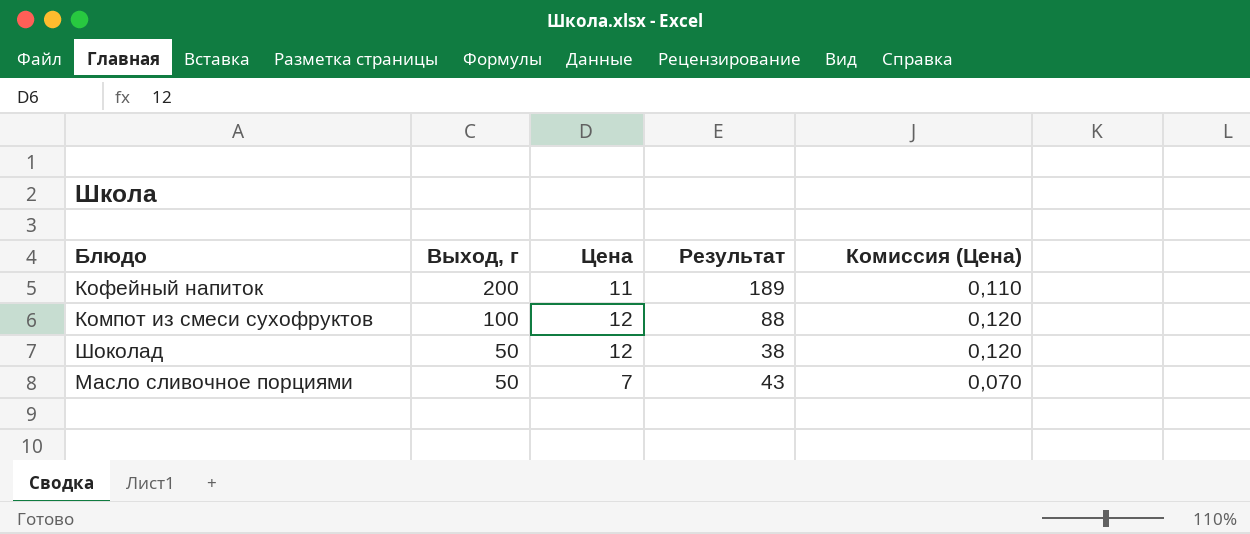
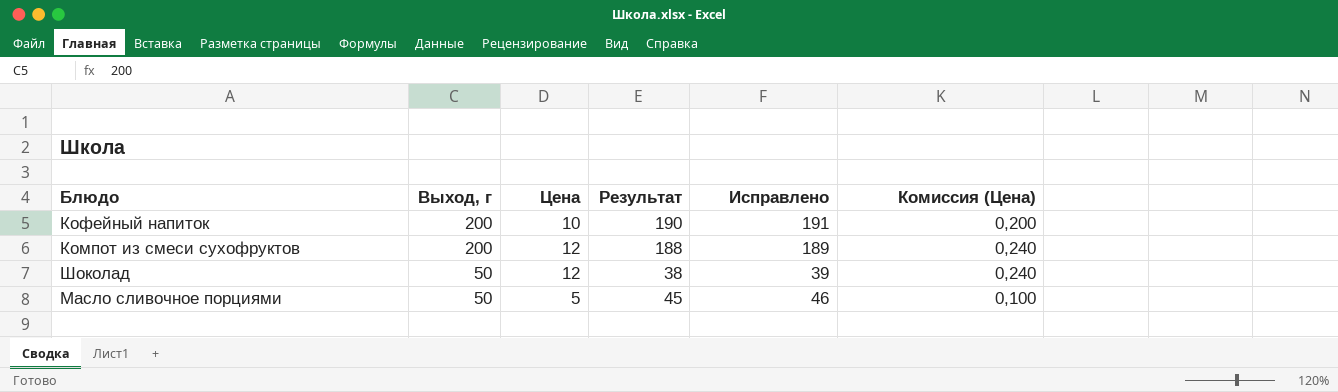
column Исправлено | formula: none -> [Результат] + 1
column Комиссия (Цена) | formula: [Цена] * 0,01 -> [Цена] * 0,02
Кофейный напиток | Цена: 11 -> 10
Кофейный напиток | Результат: 189 -> 190
Компот из смеси сухофруктов | Выход, г: 100 -> 200
Компот из смеси сухофруктов | Результат: 88 -> 188
Масло сливочное порциями | Цена: 7 -> 5
Масло сливочное порциями | Результат: 43 -> 45

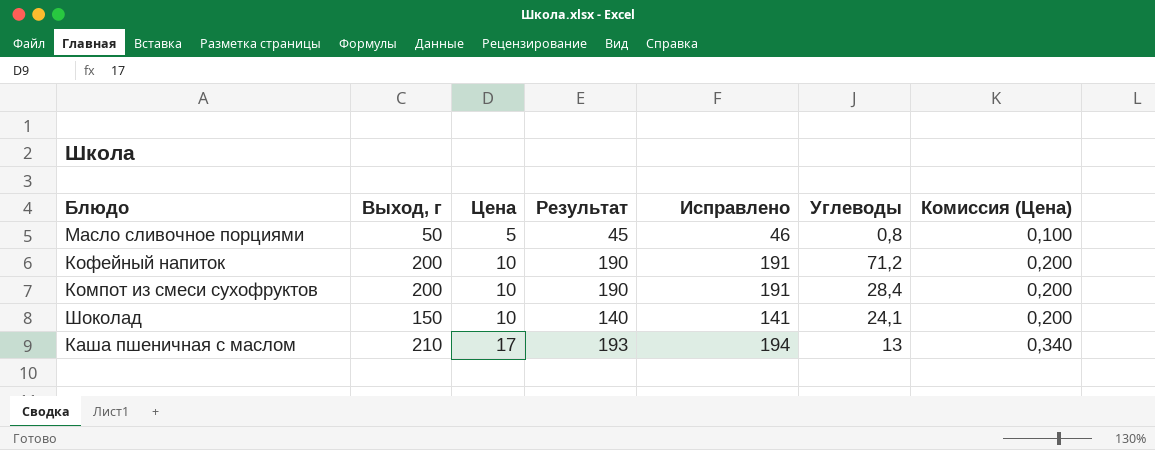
row order: Выход, г descending -> Цена ascending
column Углеводы | position: none -> 6
Компот из смеси сухофруктов | Цена: 12 -> 10
Компот из смеси сухофруктов | Результат: 188 -> 190
Компот из смеси сухофруктов | Исправлено: 189 -> 191
Компот из смеси сухофруктов | Комиссия (Цена): 0,240 -> 0,200
Шоколад | Выход, г: 50 -> 150
Шоколад | Цена: 12 -> 10
Шоколад | Результат: 38 -> 140
Шоколад | Исправлено: 39 -> 141
Шоколад | Комиссия (Цена): 0,240 -> 0,200
row Каша пшеничная с маслом: none -> 210 | 17 | 193 | 194 | 13 | 0,340

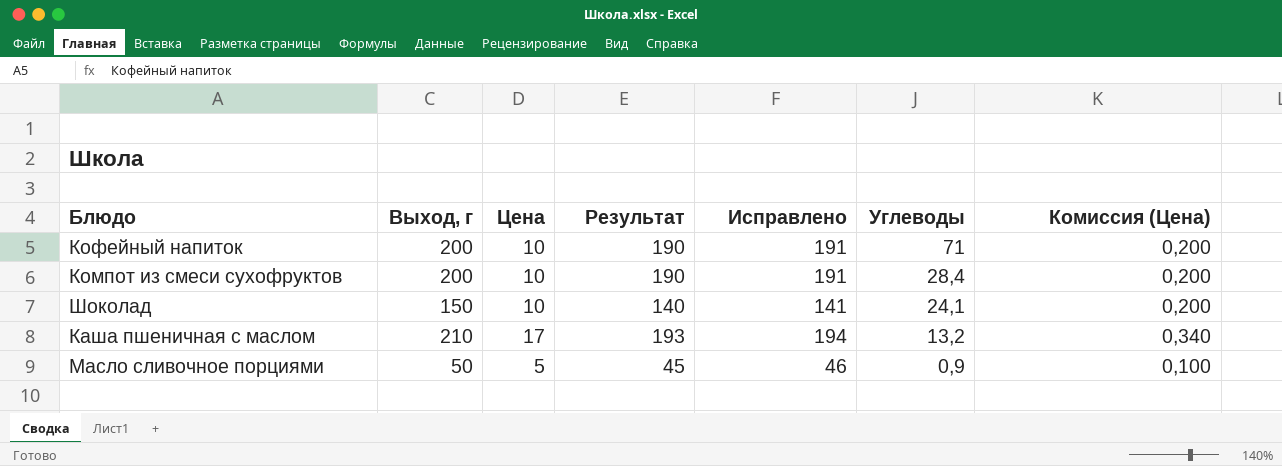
row order: Цена ascending -> Углеводы descending
Кофейный напиток | Углеводы: 71,2 -> 71
Каша пшеничная с маслом | Углеводы: 13 -> 13,2
Масло сливочное порциями | Углеводы: 0,8 -> 0,9

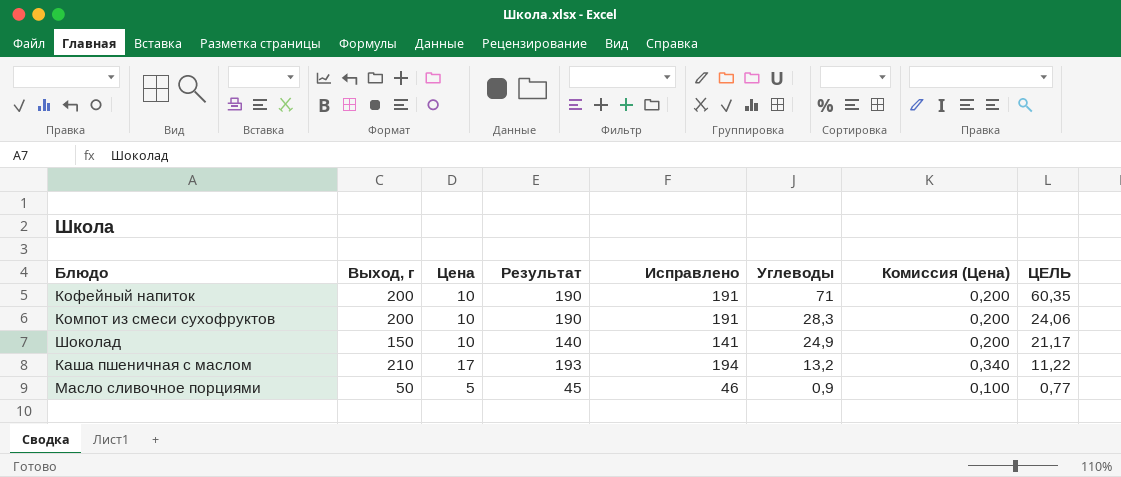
column ЦЕЛЬ | formula: none -> [Углеводы] * 0,85
Компот из смеси сухофруктов | Углеводы: 28,4 -> 28,3
Шоколад | Углеводы: 24,1 -> 24,9

